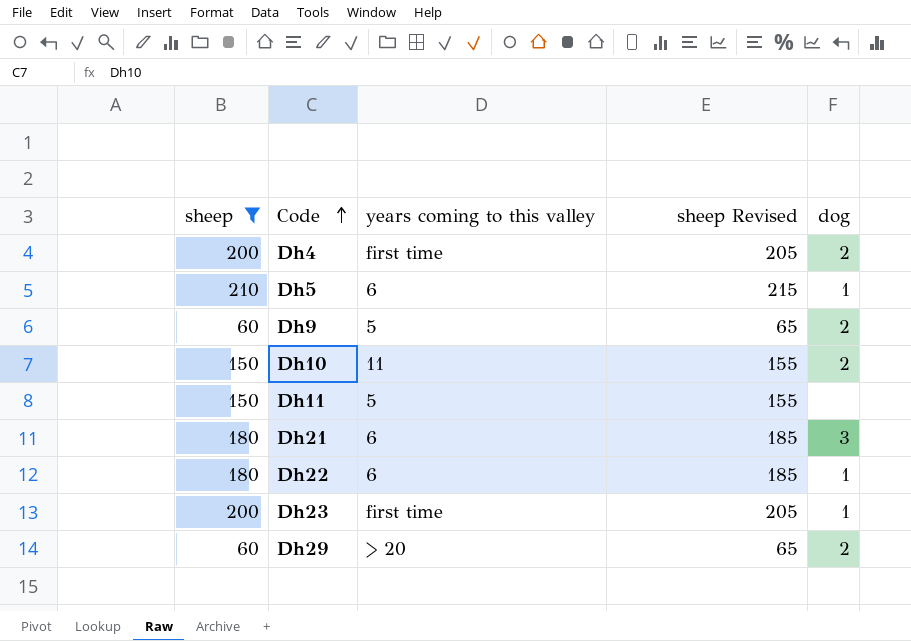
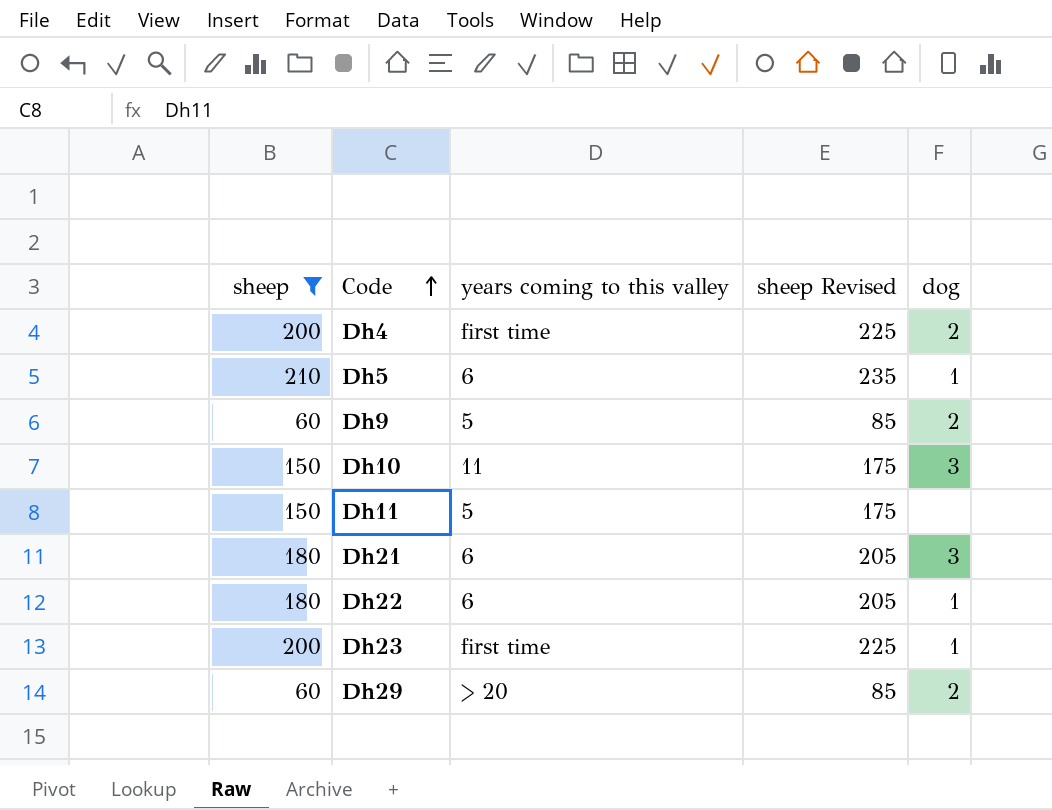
column sheep Revised | formula: [sheep] + 5 -> [sheep] + 25
Dh10 | dog: 2 -> 3

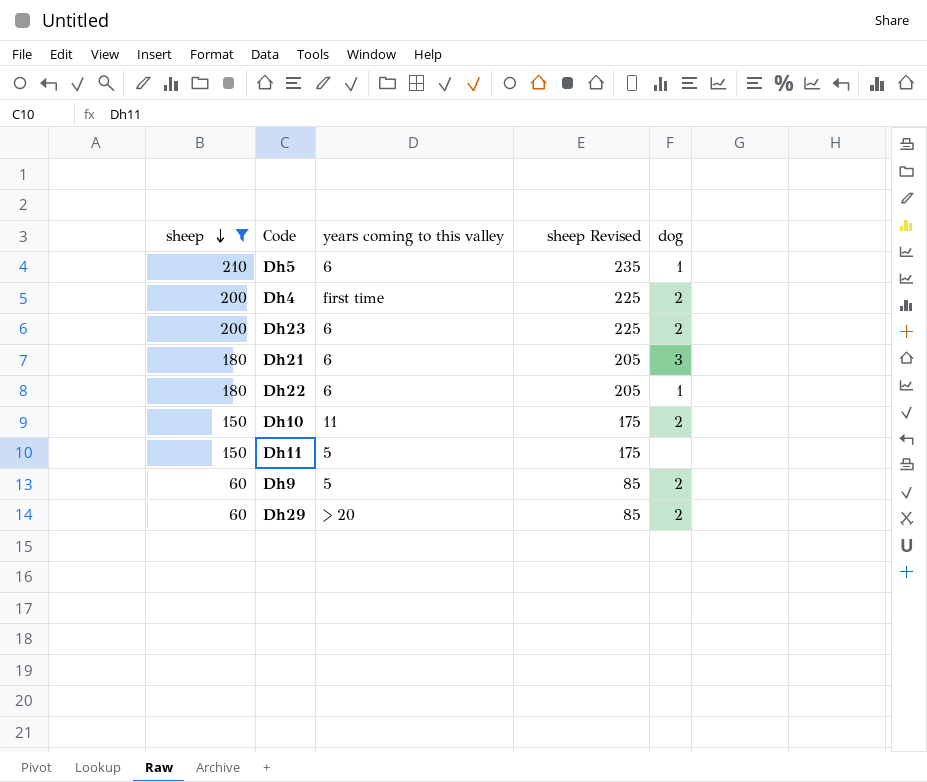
row order: Code ascending -> sheep descending
Dh23 | years coming to this valley: first time -> 6
Dh23 | dog: 1 -> 2
Dh10 | dog: 3 -> 2

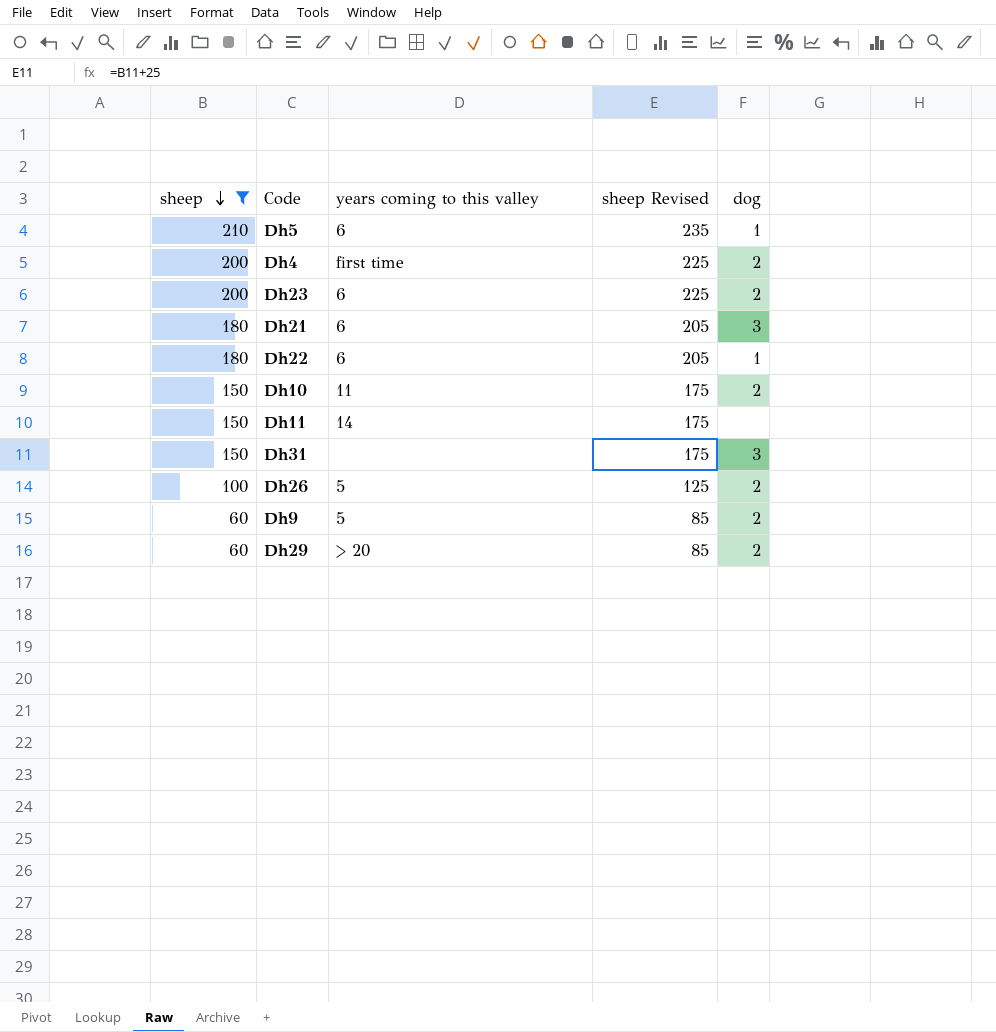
Dh11 | years coming to this valley: 5 -> 14
row Dh31: none -> 150 | none | 175 | 3
row Dh26: none -> 100 | 5 | 125 | 2

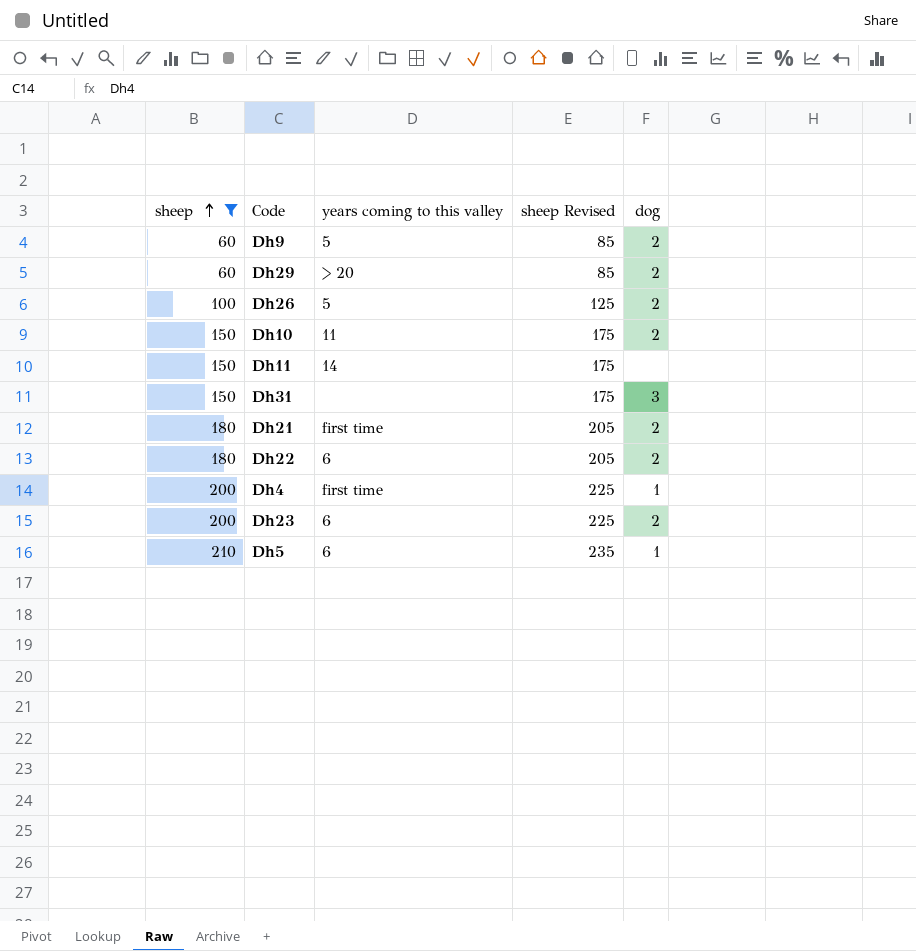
row order: sheep descending -> sheep ascending
Dh21 | years coming to this valley: 6 -> first time
Dh21 | dog: 3 -> 2
Dh22 | dog: 1 -> 2
Dh4 | dog: 2 -> 1

